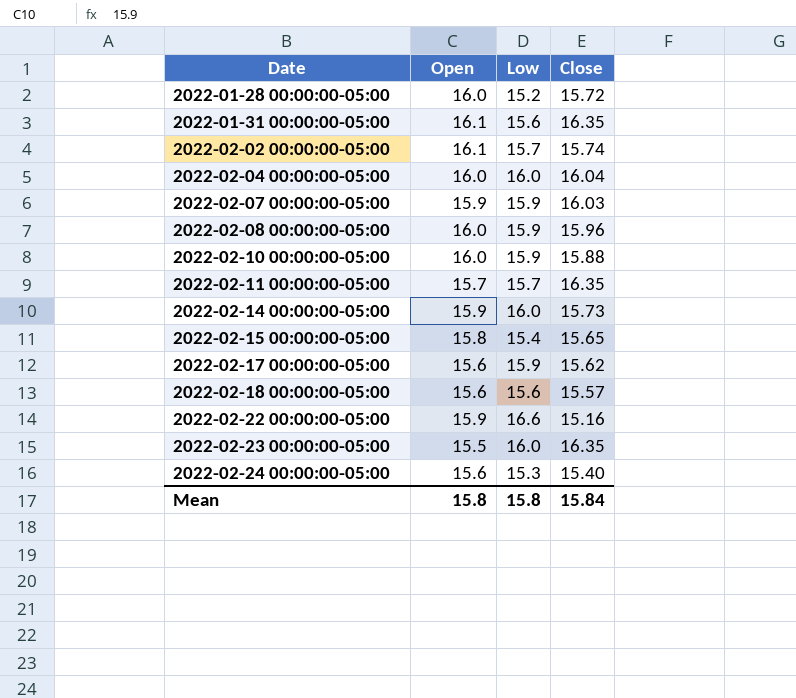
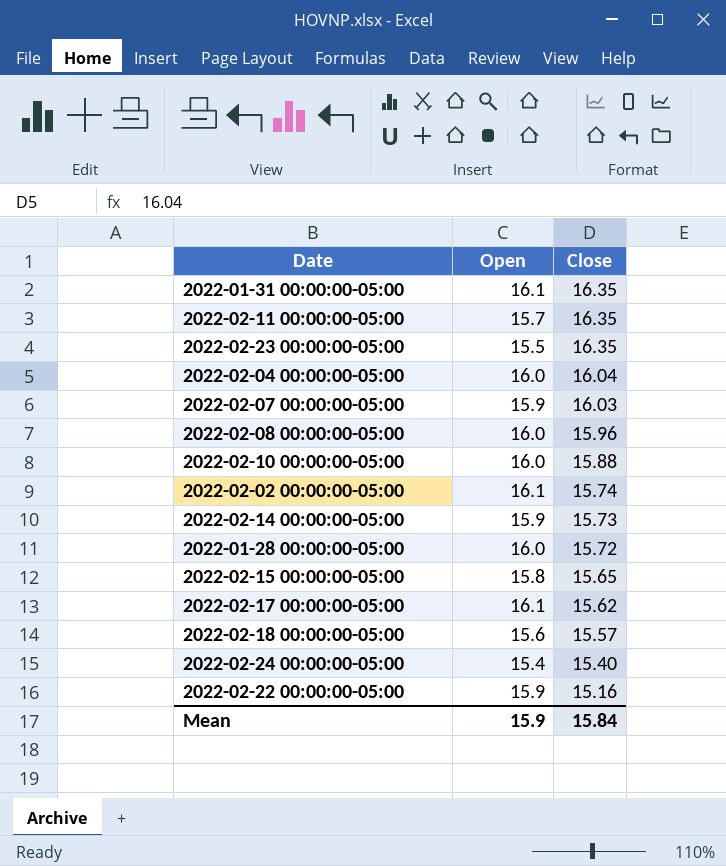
row order: Date ascending -> Close descending
column Low | position: 3 -> none
2022-02-17 00:00:00-05:00 | Open: 15.6 -> 16.1
2022-02-24 00:00:00-05:00 | Open: 15.6 -> 15.4
Mean | Open: 15.8 -> 15.9

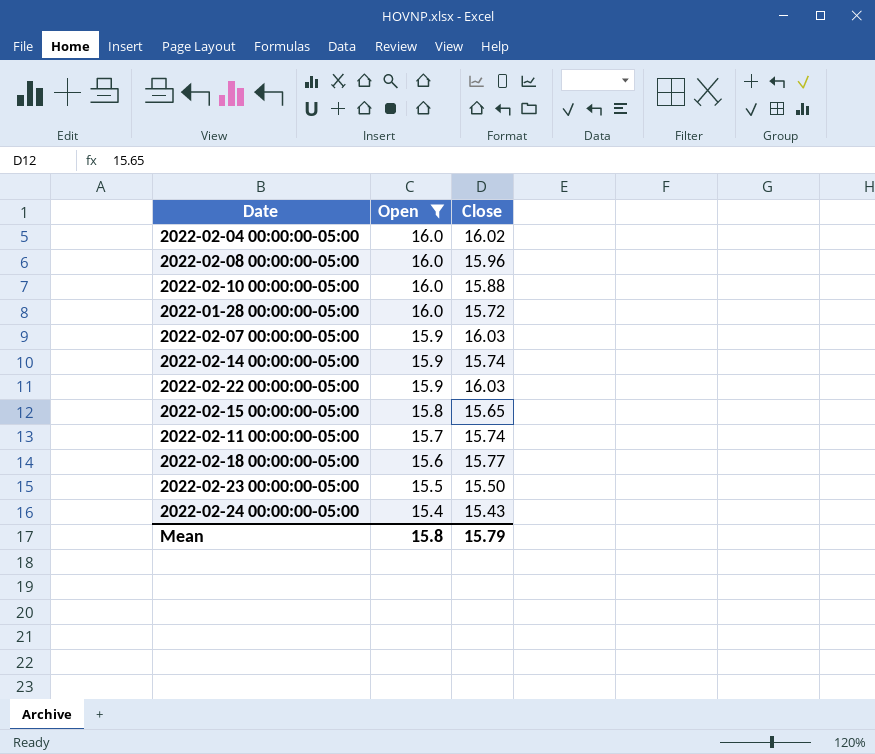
filter: none -> Open != 16.1
row order: Close descending -> Open descending
2022-02-04 00:00:00-05:00 | Close: 16.04 -> 16.02
2022-02-14 00:00:00-05:00 | Close: 15.73 -> 15.74
2022-02-22 00:00:00-05:00 | Close: 15.16 -> 16.03
2022-02-11 00:00:00-05:00 | Close: 16.35 -> 15.74
2022-02-18 00:00:00-05:00 | Close: 15.57 -> 15.77
2022-02-23 00:00:00-05:00 | Close: 16.35 -> 15.50
2022-02-24 00:00:00-05:00 | Close: 15.40 -> 15.43
Mean | Open: 15.9 -> 15.8
Mean | Close: 15.84 -> 15.79

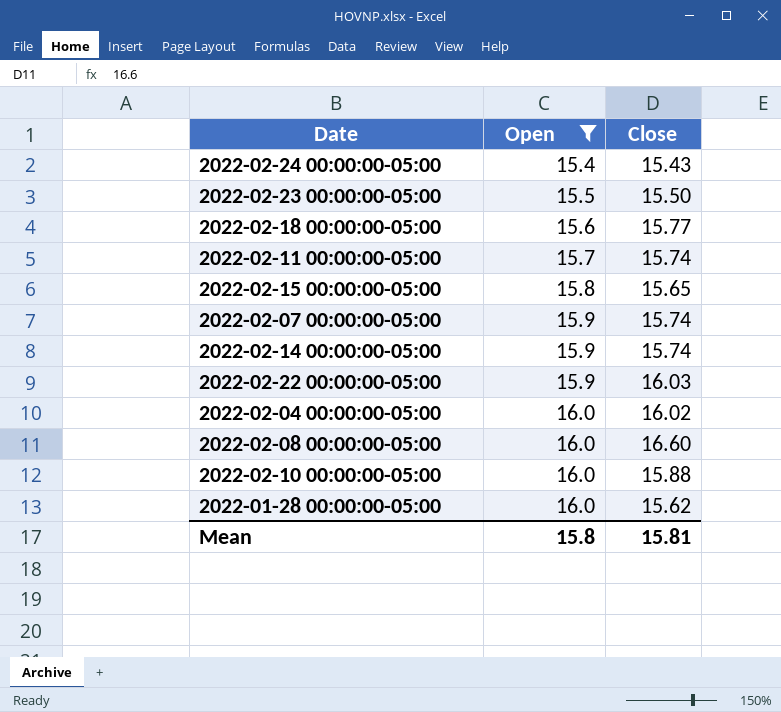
row order: Open descending -> Open ascending
2022-02-07 00:00:00-05:00 | Close: 16.03 -> 15.74
2022-02-08 00:00:00-05:00 | Close: 15.96 -> 16.60
2022-01-28 00:00:00-05:00 | Close: 15.72 -> 15.62
Mean | Close: 15.79 -> 15.81

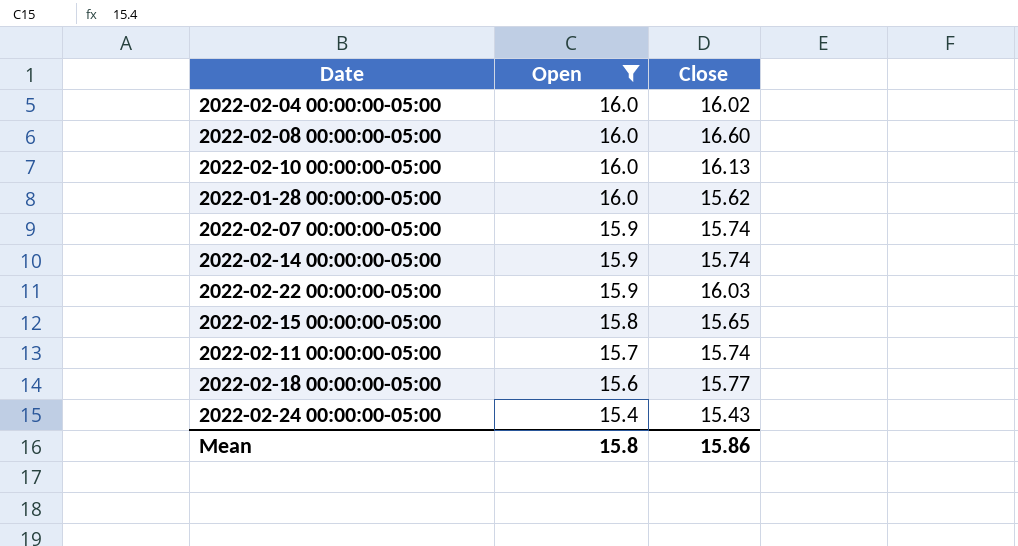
row order: Open ascending -> Open descending
row 2022-02-23 00:00:00-05:00: 15.5 | 15.50 -> none
2022-02-10 00:00:00-05:00 | Close: 15.88 -> 16.13
Mean | Close: 15.81 -> 15.86

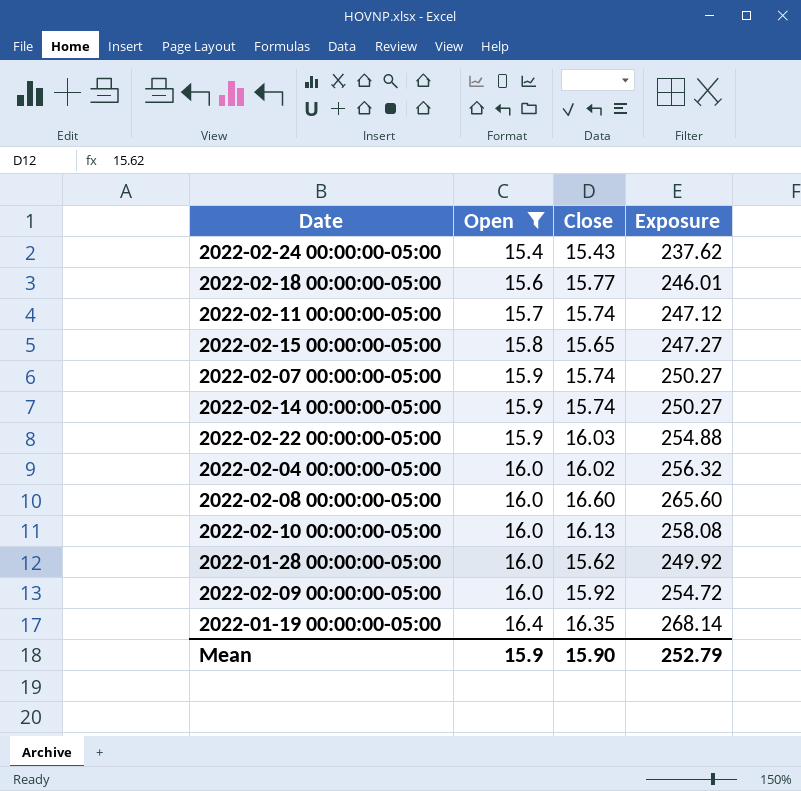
row order: Open descending -> Open ascending
column Exposure | formula: none -> [Open] * [Close]
row 2022-02-09 00:00:00-05:00: none -> 16.0 | 15.92 | 254.72
row 2022-01-19 00:00:00-05:00: none -> 16.4 | 16.35 | 268.14
Mean | Open: 15.8 -> 15.9
Mean | Close: 15.86 -> 15.90

